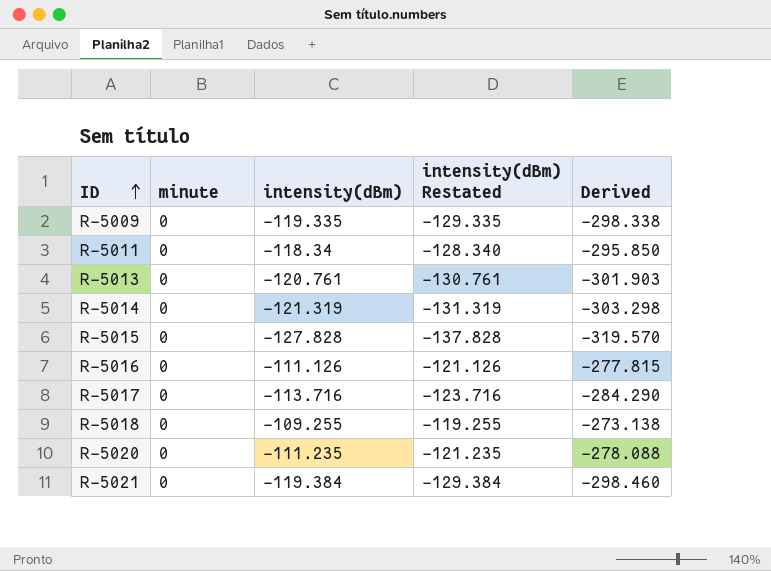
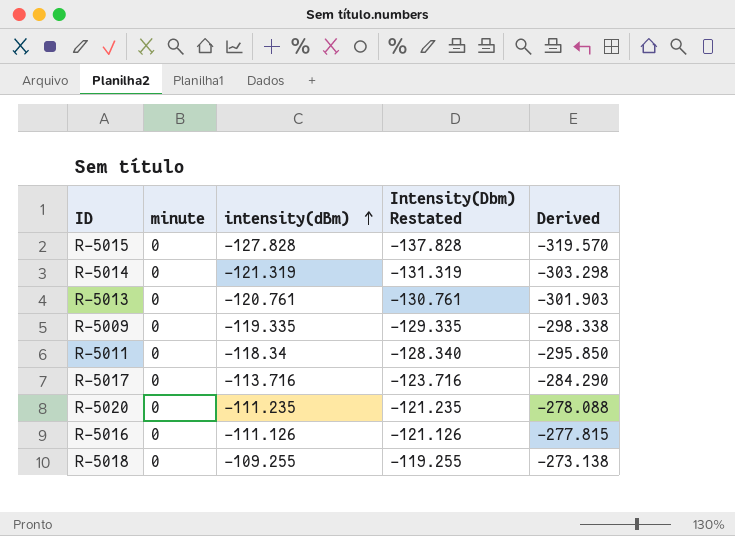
row order: ID ascending -> intensity(dBm) ascending
column name: intensity(dBm) Restated -> Intensity(Dbm) Restated
row R-5021: 0 | -119.384 | -129.384 | -298.460 -> none

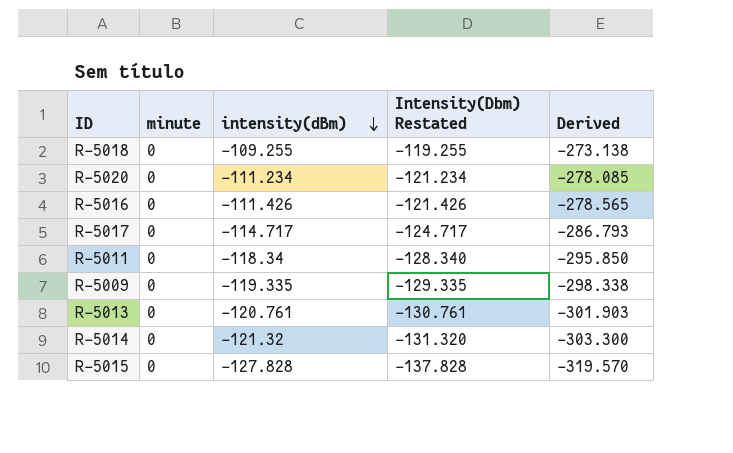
row order: intensity(dBm) ascending -> intensity(dBm) descending
R-5020 | intensity(dBm): -111.235 -> -111.234
R-5020 | Intensity(Dbm) Restated: -121.235 -> -121.234
R-5020 | Derived: -278.088 -> -278.085
R-5016 | intensity(dBm): -111.126 -> -111.426
R-5016 | Intensity(Dbm) Restated: -121.126 -> -121.426
R-5016 | Derived: -277.815 -> -278.565
R-5017 | intensity(dBm): -113.716 -> -114.717
R-5017 | Intensity(Dbm) Restated: -123.716 -> -124.717
R-5017 | Derived: -284.290 -> -286.793
R-5014 | intensity(dBm): -121.319 -> -121.32
R-5014 | Intensity(Dbm) Restated: -131.319 -> -131.320
R-5014 | Derived: -303.298 -> -303.300

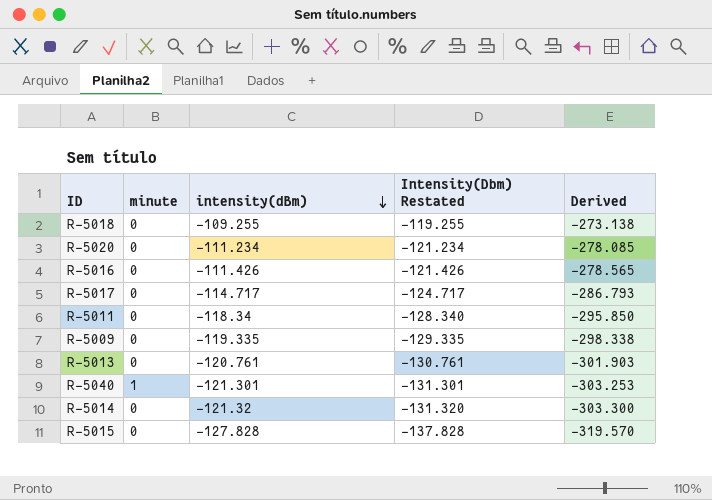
row R-5040: none -> 1 | -121.301 | -131.301 | -303.253

